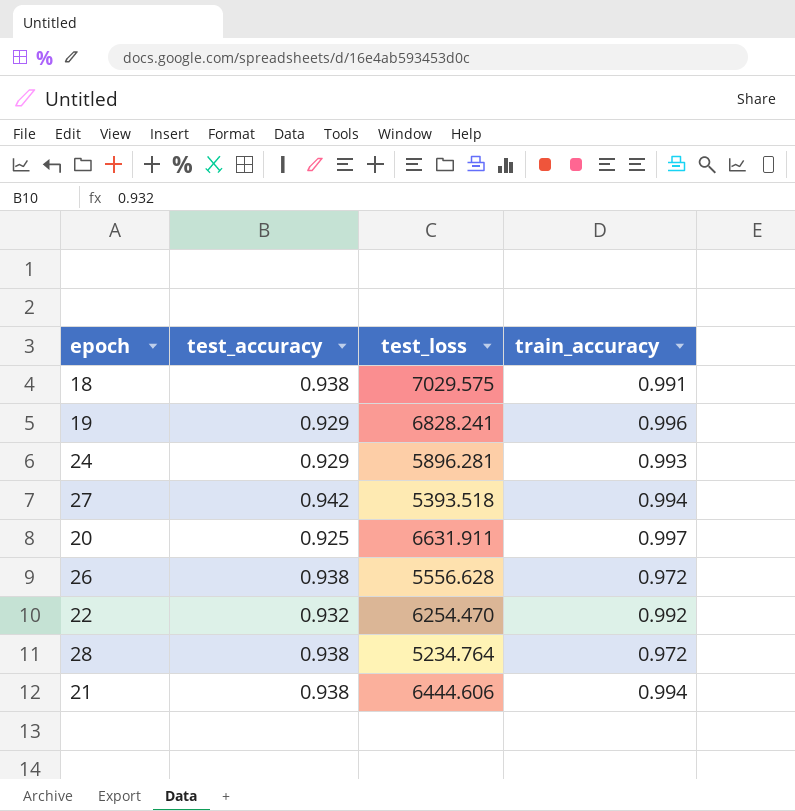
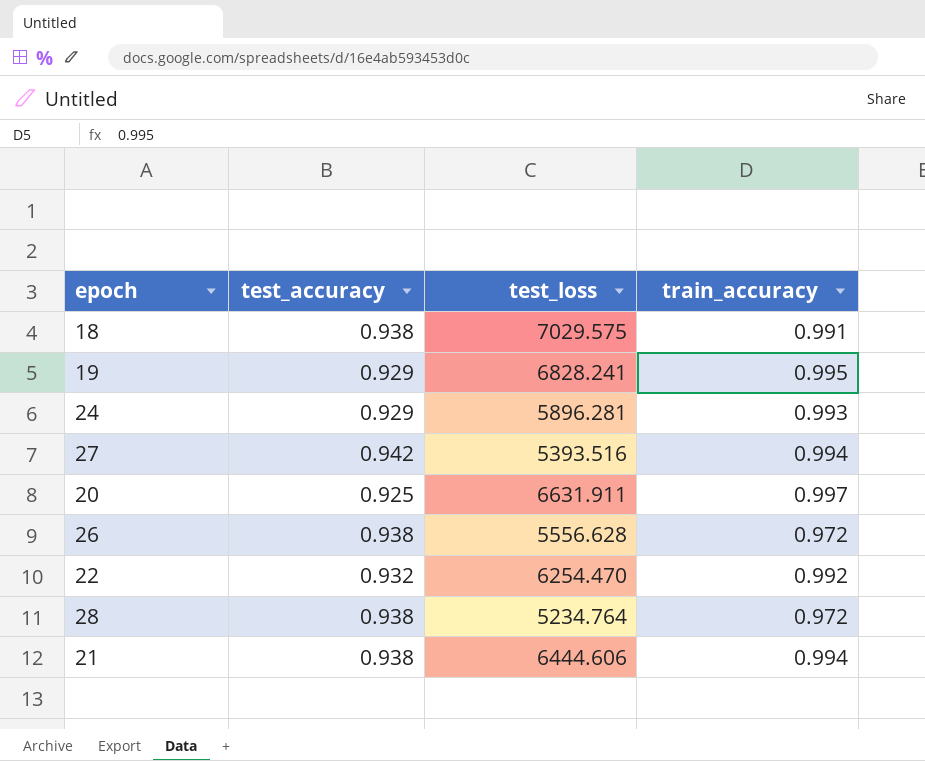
19 | train_accuracy: 0.996 -> 0.995
27 | test_loss: 5393.518 -> 5393.516

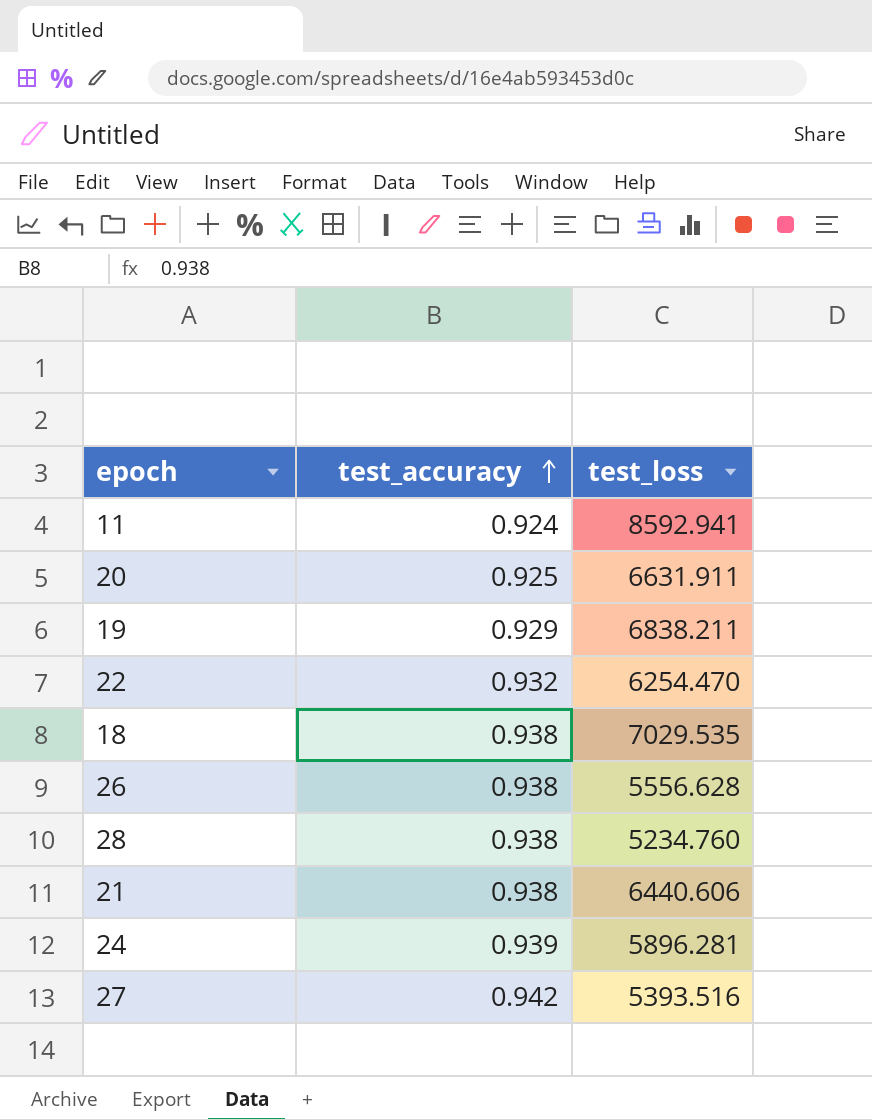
row order: none -> test_accuracy ascending
column train_accuracy | position: 4 -> none
row 11: none -> 0.924 | 8592.941
19 | test_loss: 6828.241 -> 6838.211
18 | test_loss: 7029.575 -> 7029.535
28 | test_loss: 5234.764 -> 5234.760
21 | test_loss: 6444.606 -> 6440.606
24 | test_accuracy: 0.929 -> 0.939

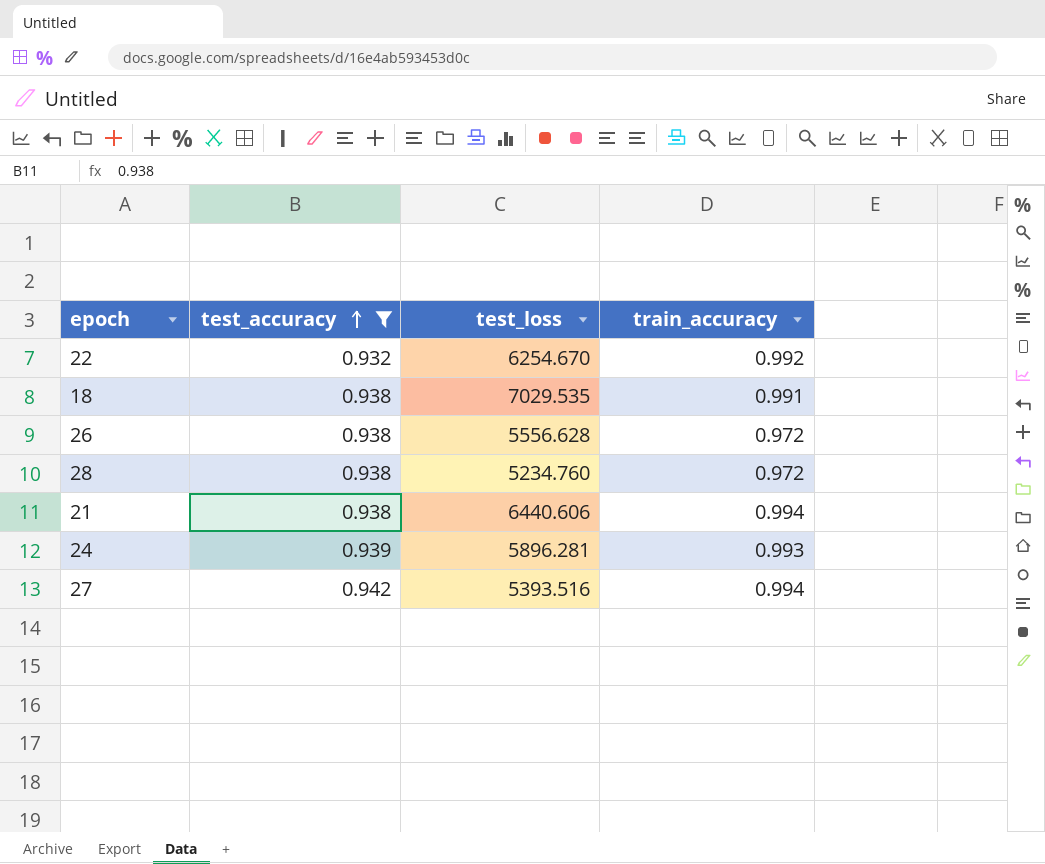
filter: none -> test_accuracy >= 0.932
column train_accuracy | position: none -> 4
22 | test_loss: 6254.470 -> 6254.670

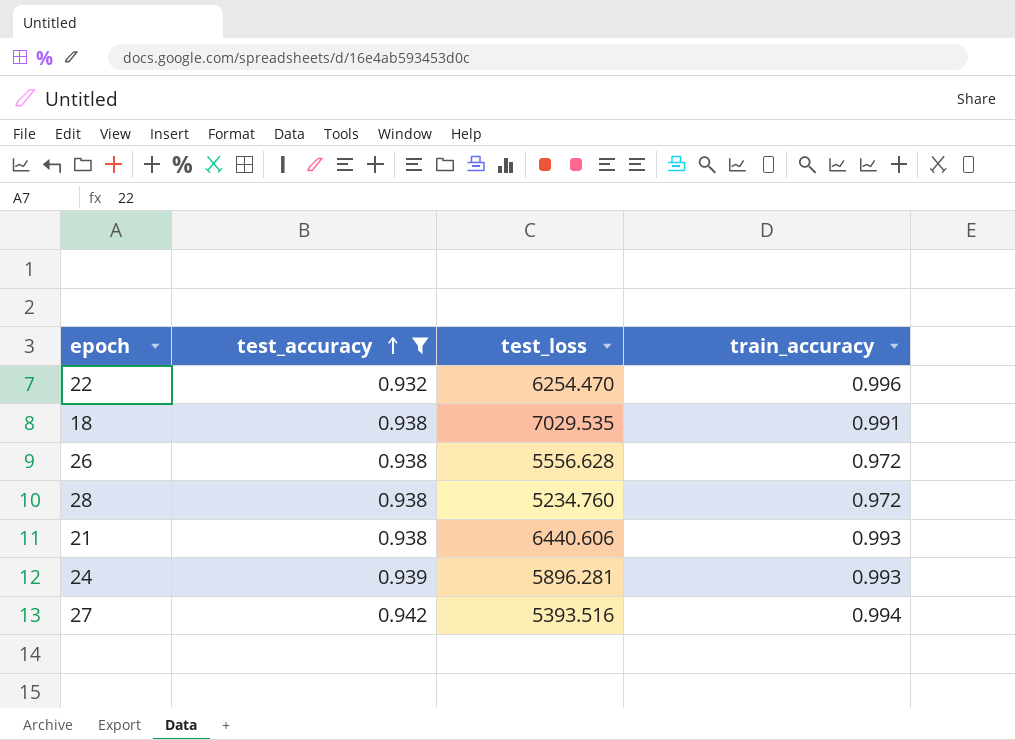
22 | test_loss: 6254.670 -> 6254.470
22 | train_accuracy: 0.992 -> 0.996
21 | train_accuracy: 0.994 -> 0.993

